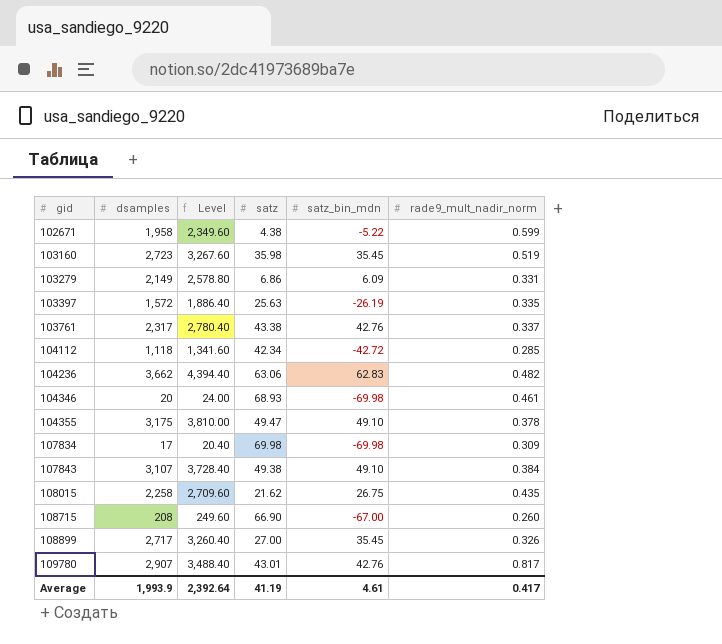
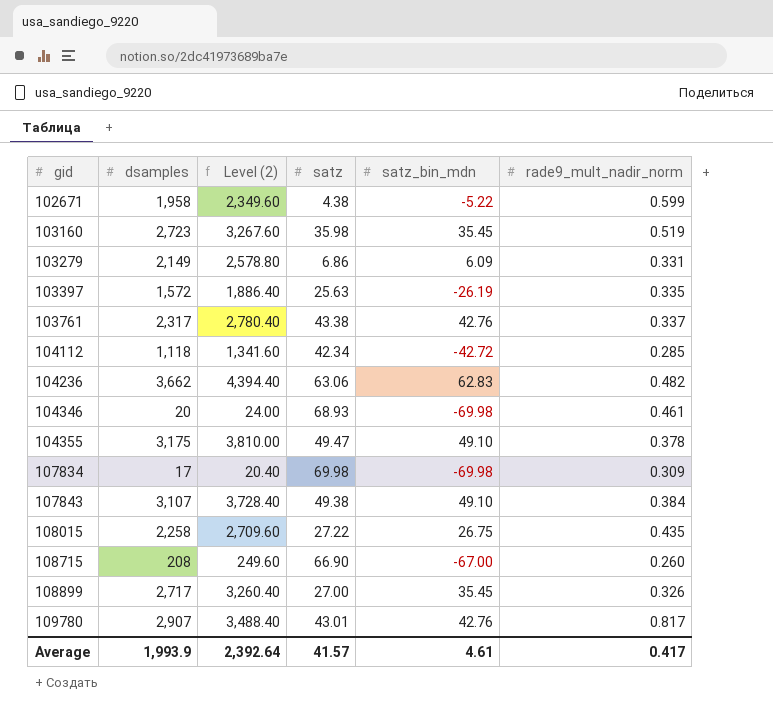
column name: Level -> Level (2)
108015 | satz: 21.62 -> 27.22
Average | satz: 41.19 -> 41.57

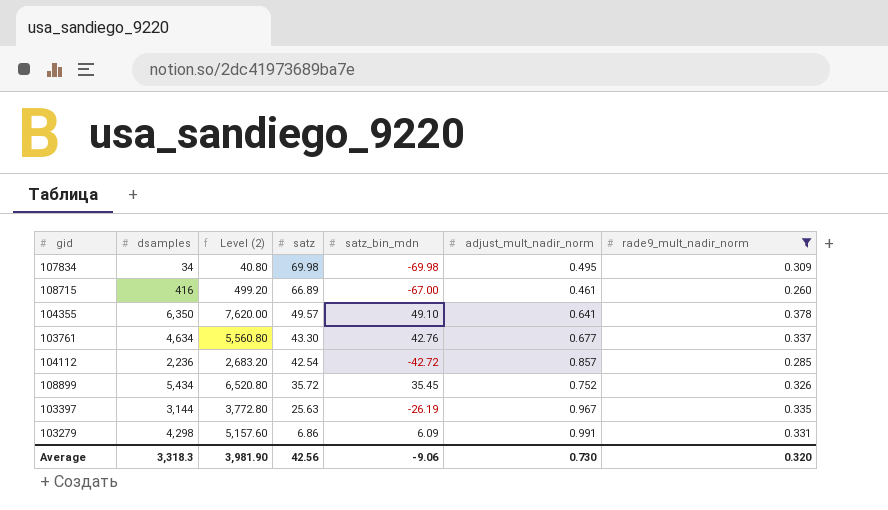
filter: none -> rade9_mult_nadir_norm <= 0.378
row order: gid ascending -> satz descending
column adjust_mult_nadir_norm | position: none -> 6
107834 | dsamples: 17 -> 34
107834 | Level (2): 20.40 -> 40.80
108715 | dsamples: 208 -> 416
108715 | Level (2): 249.60 -> 499.20
108715 | satz: 66.90 -> 66.89
104355 | dsamples: 3,175 -> 6,350
104355 | Level (2): 3,810.00 -> 7,620.00
104355 | satz: 49.47 -> 49.57
103761 | dsamples: 2,317 -> 4,634
103761 | Level (2): 2,780.40 -> 5,560.80
103761 | satz: 43.38 -> 43.30
104112 | dsamples: 1,118 -> 2,236
104112 | Level (2): 1,341.60 -> 2,683.20
104112 | satz: 42.34 -> 42.54
108899 | dsamples: 2,717 -> 5,434
108899 | Level (2): 3,260.40 -> 6,520.80
108899 | satz: 27.00 -> 35.72
103397 | dsamples: 1,572 -> 3,144
103397 | Level (2): 1,886.40 -> 3,772.80
103279 | dsamples: 2,149 -> 4,298
103279 | Level (2): 2,578.80 -> 5,157.60
Average | dsamples: 1,993.9 -> 3,318.3
Average | Level (2): 2,392.64 -> 3,981.90
Average | satz: 41.57 -> 42.56
Average | satz_bin_mdn: 4.61 -> -9.06
Average | rade9_mult_nadir_norm: 0.417 -> 0.320

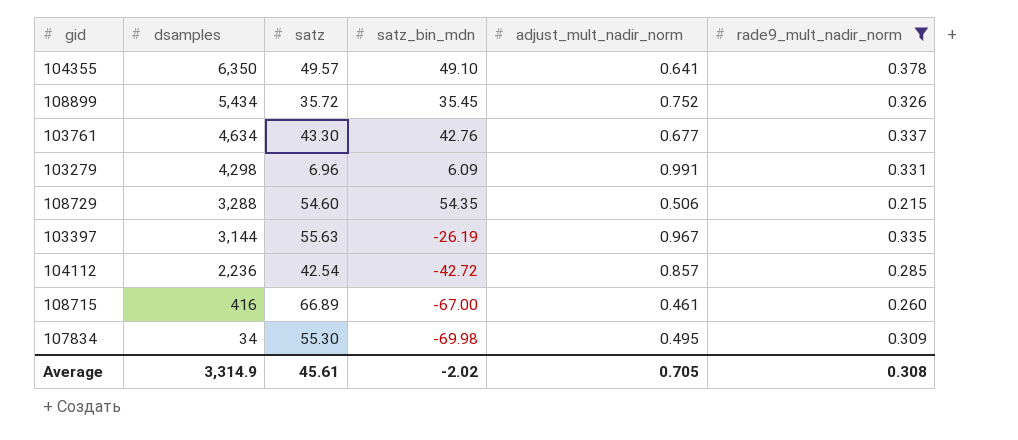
row order: satz descending -> dsamples descending
column Level (2) | formula: [dsamples] * 1.2 -> none
103279 | satz: 6.86 -> 6.96
row 108729: none -> 3,288 | 54.60 | 54.35 | 0.506 | 0.215
103397 | satz: 25.63 -> 55.63
107834 | satz: 69.98 -> 55.30
Average | dsamples: 3,318.3 -> 3,314.9
Average | satz: 42.56 -> 45.61
Average | satz_bin_mdn: -9.06 -> -2.02
Average | adjust_mult_nadir_norm: 0.730 -> 0.705
Average | rade9_mult_nadir_norm: 0.320 -> 0.308

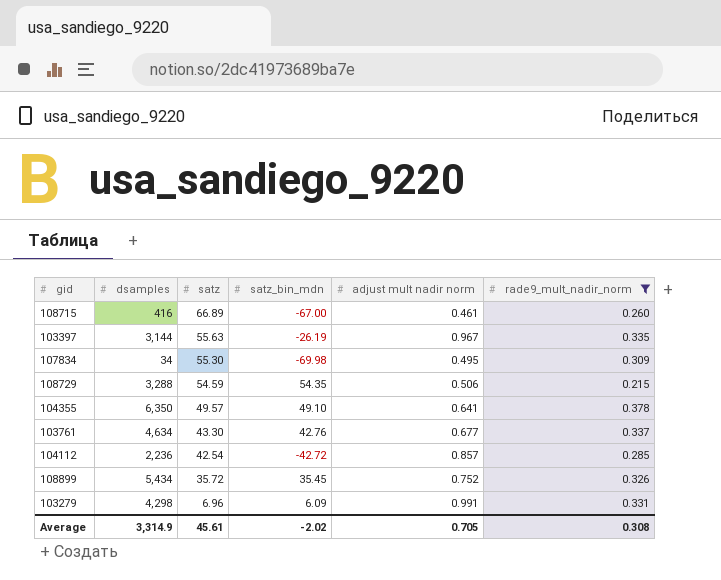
row order: dsamples descending -> satz descending
column name: adjust_mult_nadir_norm -> adjust mult nadir norm
108729 | satz: 54.60 -> 54.59

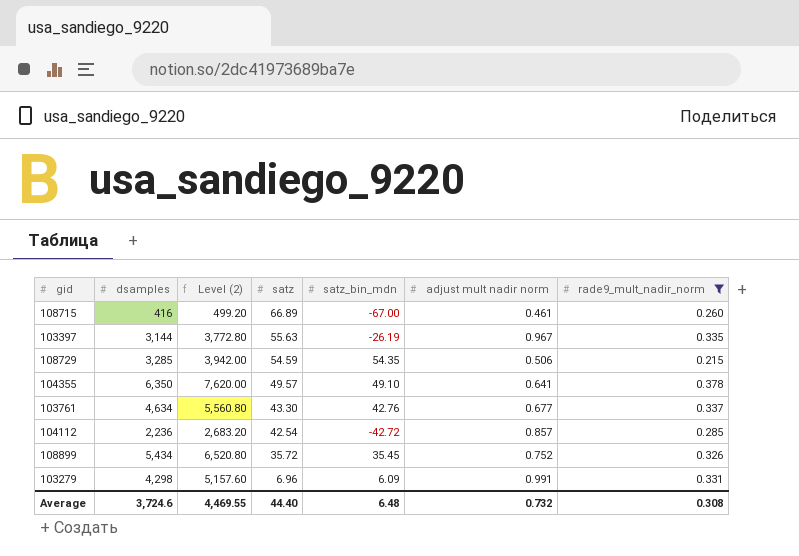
column Level (2) | formula: none -> [dsamples] * 1.2
row 107834: 34 | 55.30 | -69.98 | 0.495 | 0.309 -> none
108729 | dsamples: 3,288 -> 3,285
Average | dsamples: 3,314.9 -> 3,724.6
Average | satz: 45.61 -> 44.40
Average | satz_bin_mdn: -2.02 -> 6.48
Average | adjust mult nadir norm: 0.705 -> 0.732

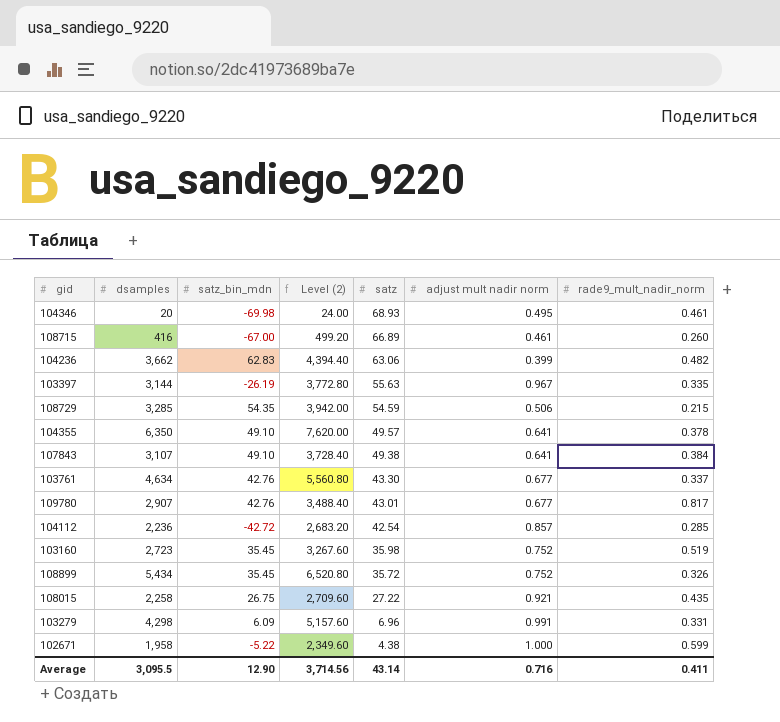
filter: rade9_mult_nadir_norm <= 0.378 -> none
column satz_bin_mdn | position: 5 -> 3
Average | dsamples: 3,724.6 -> 3,095.5
Average | satz_bin_mdn: 6.48 -> 12.90
Average | Level (2): 4,469.55 -> 3,714.56
Average | satz: 44.40 -> 43.14
Average | adjust mult nadir norm: 0.732 -> 0.716
Average | rade9_mult_nadir_norm: 0.308 -> 0.411

